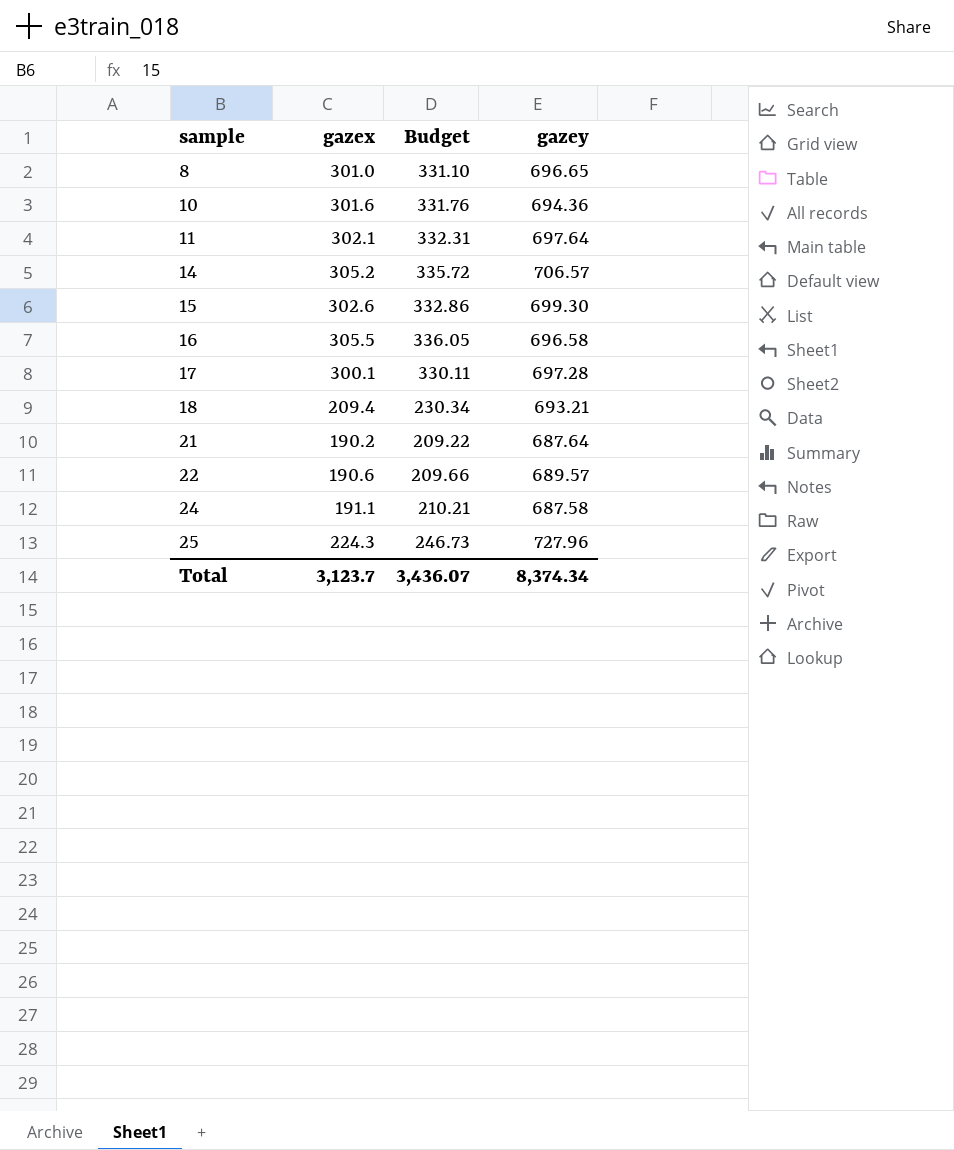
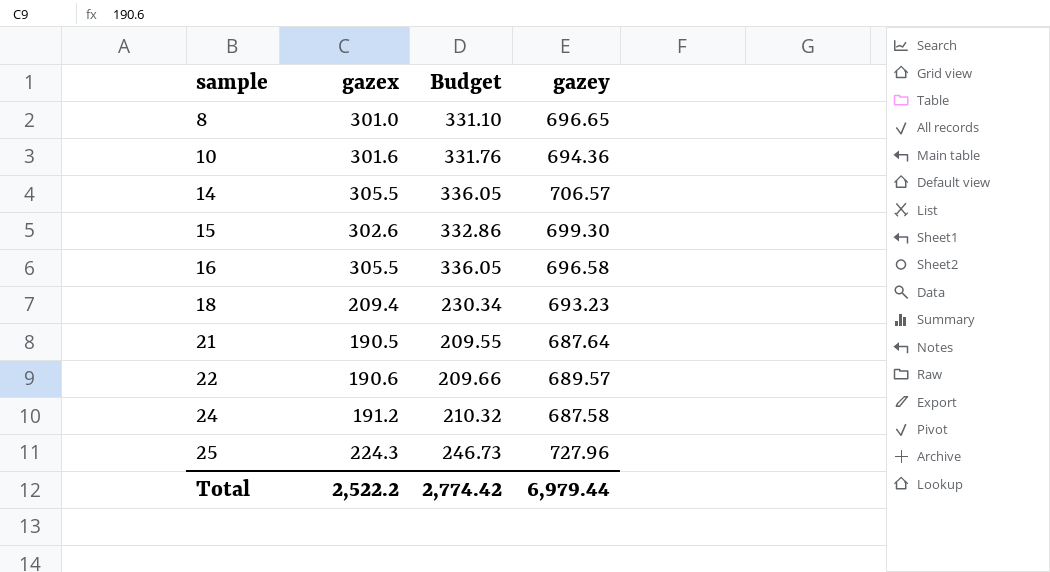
row 11: 302.1 | 332.31 | 697.64 -> none
row 17: 300.1 | 330.11 | 697.28 -> none
14 | gazex: 305.2 -> 305.5
14 | Budget: 335.72 -> 336.05
18 | gazey: 693.21 -> 693.23
21 | gazex: 190.2 -> 190.5
21 | Budget: 209.22 -> 209.55
24 | gazex: 191.1 -> 191.2
24 | Budget: 210.21 -> 210.32
Total | gazex: 3,123.7 -> 2,522.2
Total | Budget: 3,436.07 -> 2,774.42
Total | gazey: 8,374.34 -> 6,979.44

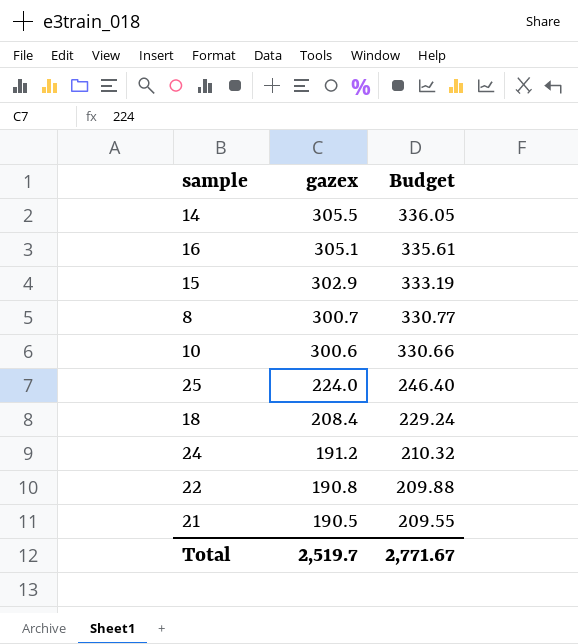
row order: sample ascending -> gazex descending
column gazey | position: 4 -> none
16 | gazex: 305.5 -> 305.1
16 | Budget: 336.05 -> 335.61
15 | gazex: 302.6 -> 302.9
15 | Budget: 332.86 -> 333.19
8 | gazex: 301.0 -> 300.7
8 | Budget: 331.10 -> 330.77
10 | gazex: 301.6 -> 300.6
10 | Budget: 331.76 -> 330.66
25 | gazex: 224.3 -> 224.0
25 | Budget: 246.73 -> 246.40
18 | gazex: 209.4 -> 208.4
18 | Budget: 230.34 -> 229.24
22 | gazex: 190.6 -> 190.8
22 | Budget: 209.66 -> 209.88
Total | gazex: 2,522.2 -> 2,519.7
Total | Budget: 2,774.42 -> 2,771.67

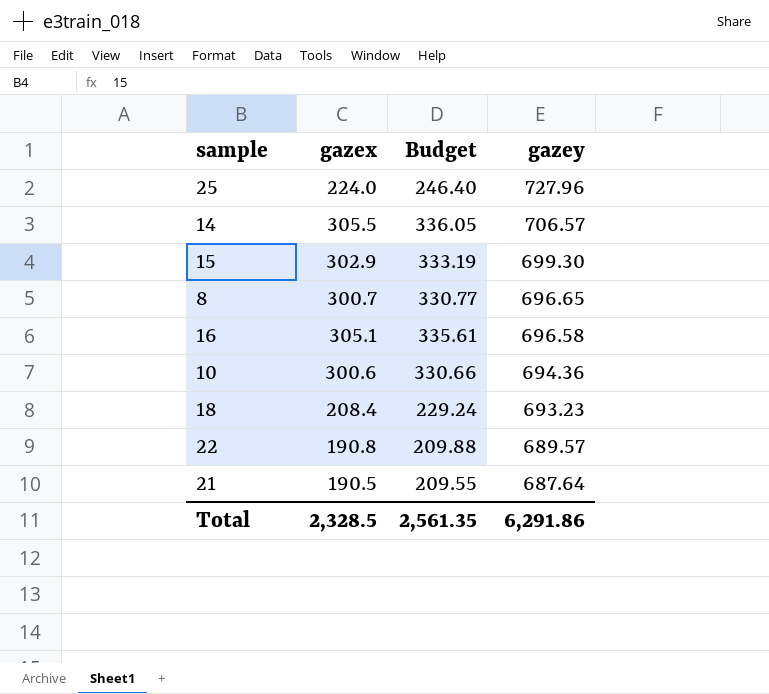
row order: gazex descending -> gazey descending
column gazey | position: none -> 4
row 24: 191.2 | 210.32 -> none
Total | gazex: 2,519.7 -> 2,328.5
Total | Budget: 2,771.67 -> 2,561.35

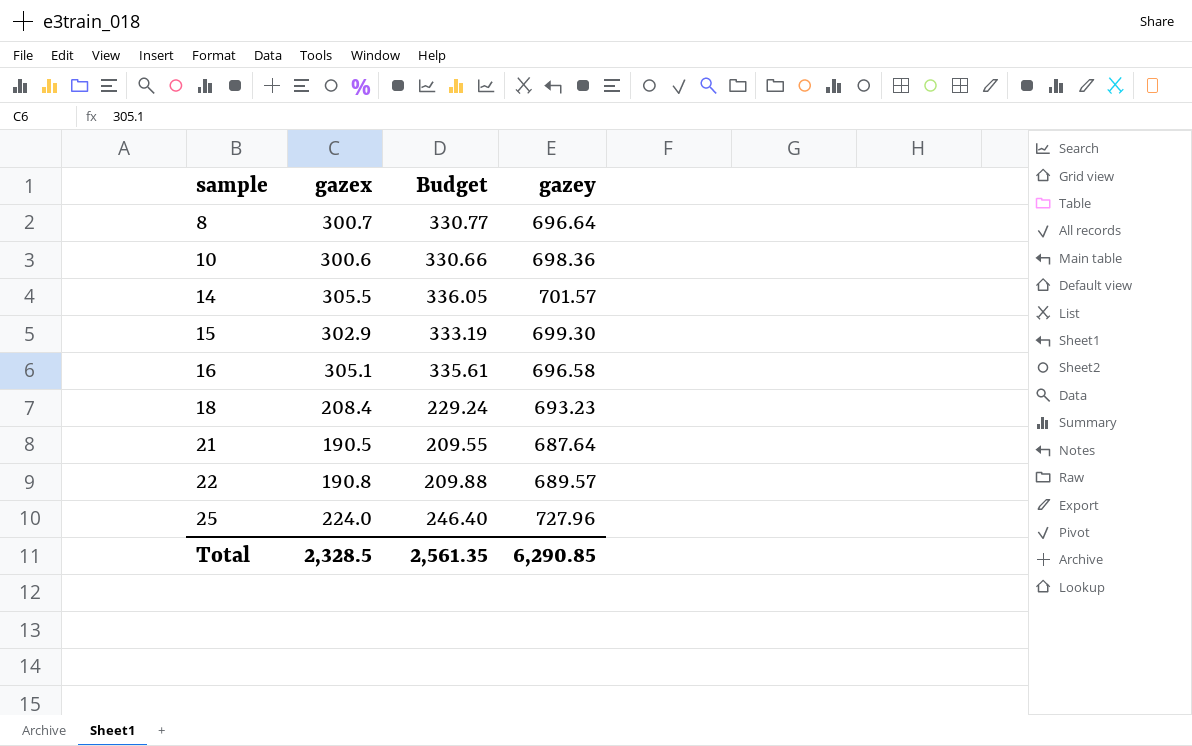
row order: gazey descending -> sample ascending
8 | gazey: 696.65 -> 696.64
10 | gazey: 694.36 -> 698.36
14 | gazey: 706.57 -> 701.57
Total | gazey: 6,291.86 -> 6,290.85

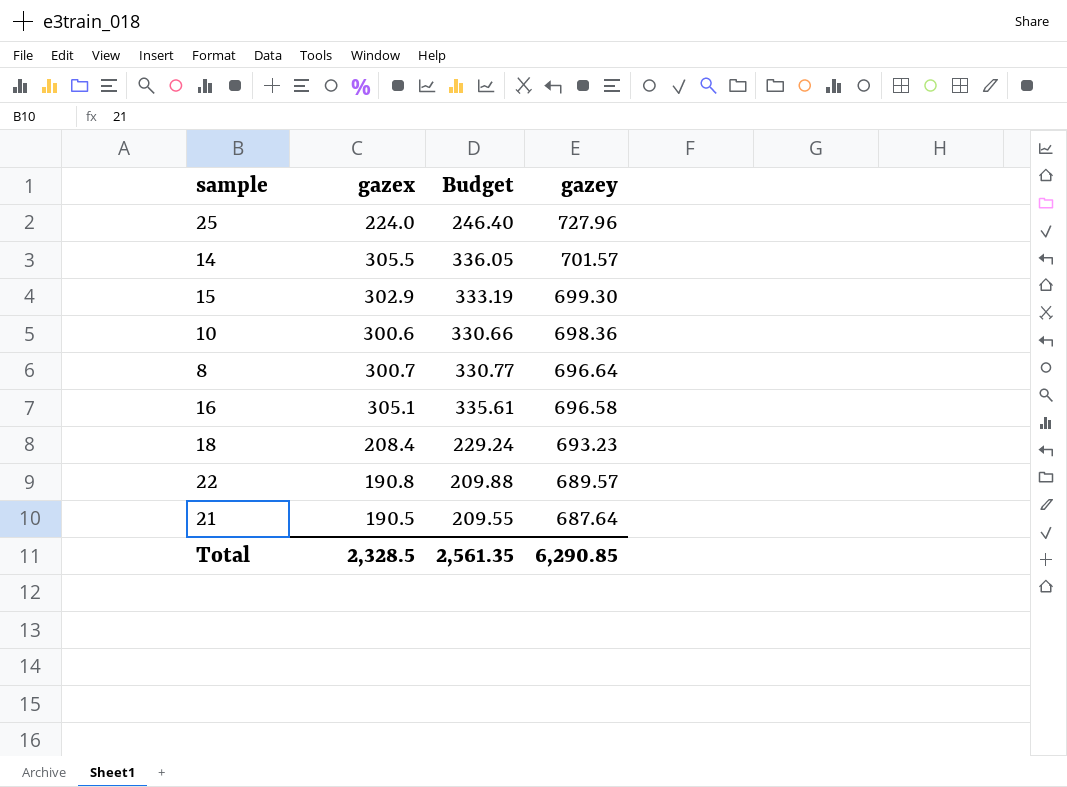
row order: sample ascending -> gazey descending

